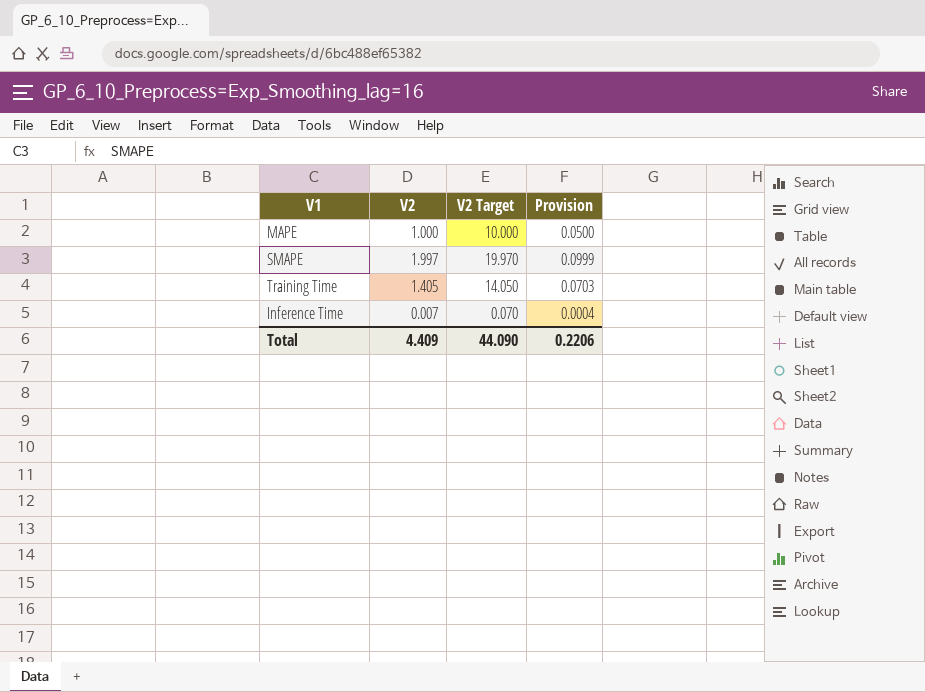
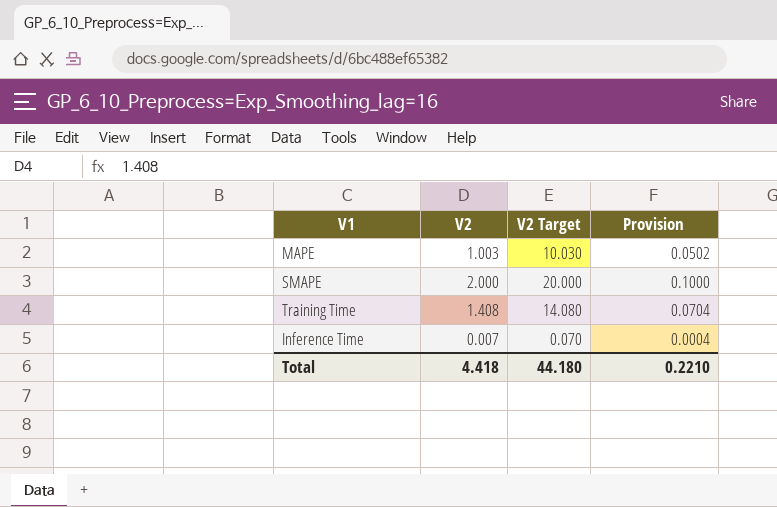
MAPE | V2: 1.000 -> 1.003
MAPE | V2 Target: 10.000 -> 10.030
MAPE | Provision: 0.0500 -> 0.0502
SMAPE | V2: 1.997 -> 2.000
SMAPE | V2 Target: 19.970 -> 20.000
SMAPE | Provision: 0.0999 -> 0.1000
Training Time | V2: 1.405 -> 1.408
Training Time | V2 Target: 14.050 -> 14.080
Training Time | Provision: 0.0703 -> 0.0704
Total | V2: 4.409 -> 4.418
Total | V2 Target: 44.090 -> 44.180
Total | Provision: 0.2206 -> 0.2210

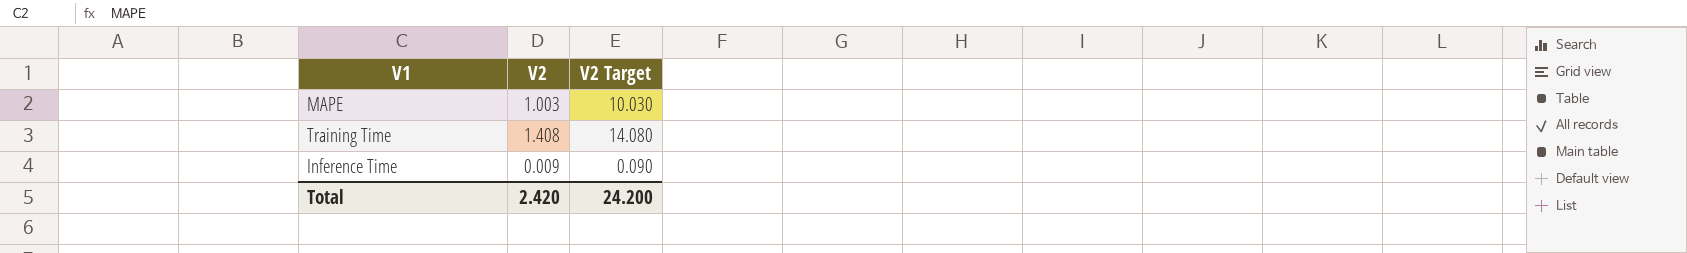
column Provision | formula: [V2] * 0.05 -> none
row SMAPE: 2.000 | 20.000 | 0.1000 -> none
Inference Time | V2: 0.007 -> 0.009
Inference Time | V2 Target: 0.070 -> 0.090
Total | V2: 4.418 -> 2.420
Total | V2 Target: 44.180 -> 24.200

